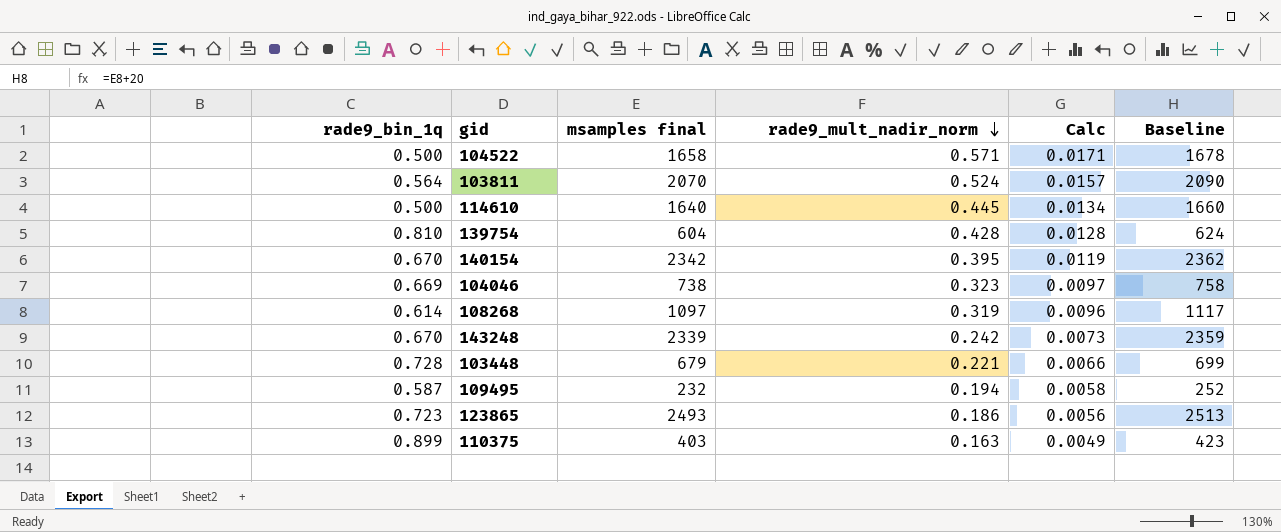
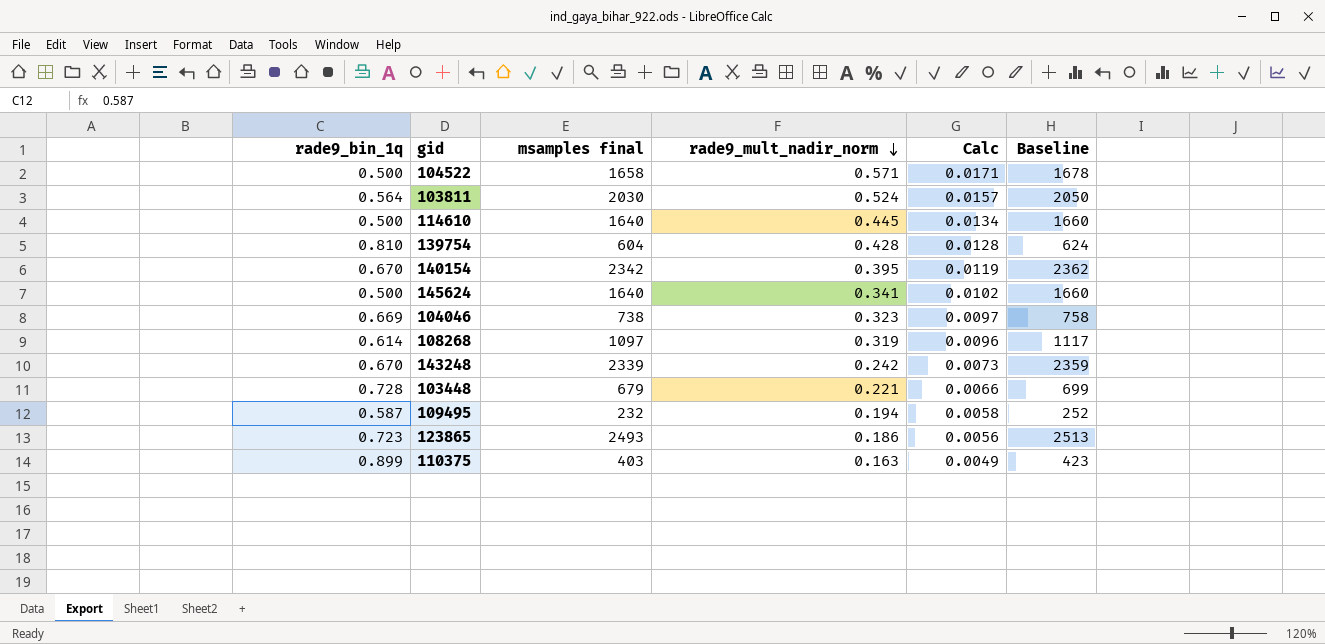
103811 | msamples final: 2070 -> 2030
103811 | Baseline: 2090 -> 2050
row 145624: none -> 0.500 | 1640 | 0.341 | 0.0102 | 1660

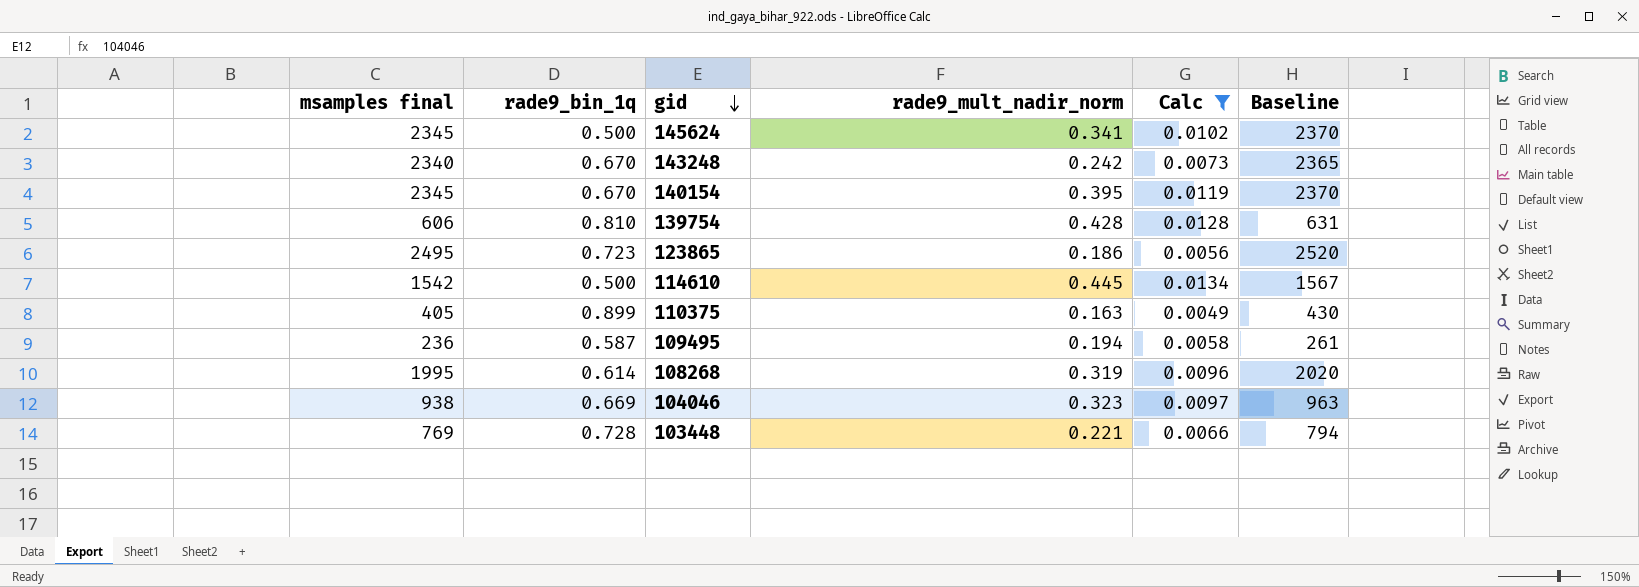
filter: none -> Calc <= 0.0134
row order: rade9_mult_nadir_norm descending -> gid descending
column msamples final | position: 3 -> 1
column Baseline | formula: [msamples final] + 20 -> [msamples final] + 25
145624 | msamples final: 1640 -> 2345
143248 | msamples final: 2339 -> 2340
140154 | msamples final: 2342 -> 2345
139754 | msamples final: 604 -> 606
123865 | msamples final: 2493 -> 2495
114610 | msamples final: 1640 -> 1542
110375 | msamples final: 403 -> 405
109495 | msamples final: 232 -> 236
108268 | msamples final: 1097 -> 1995
104046 | msamples final: 738 -> 938
103448 | msamples final: 679 -> 769

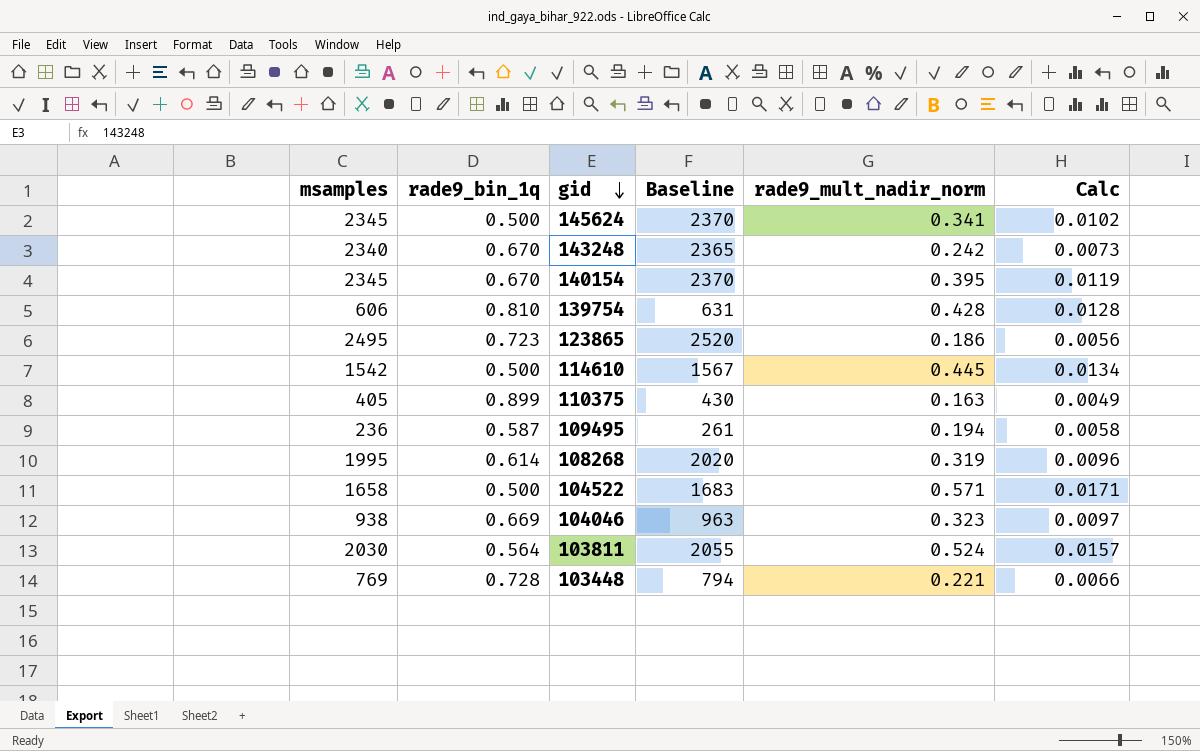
filter: Calc <= 0.0134 -> none
column name: msamples final -> msamples
column Baseline | position: 6 -> 4

